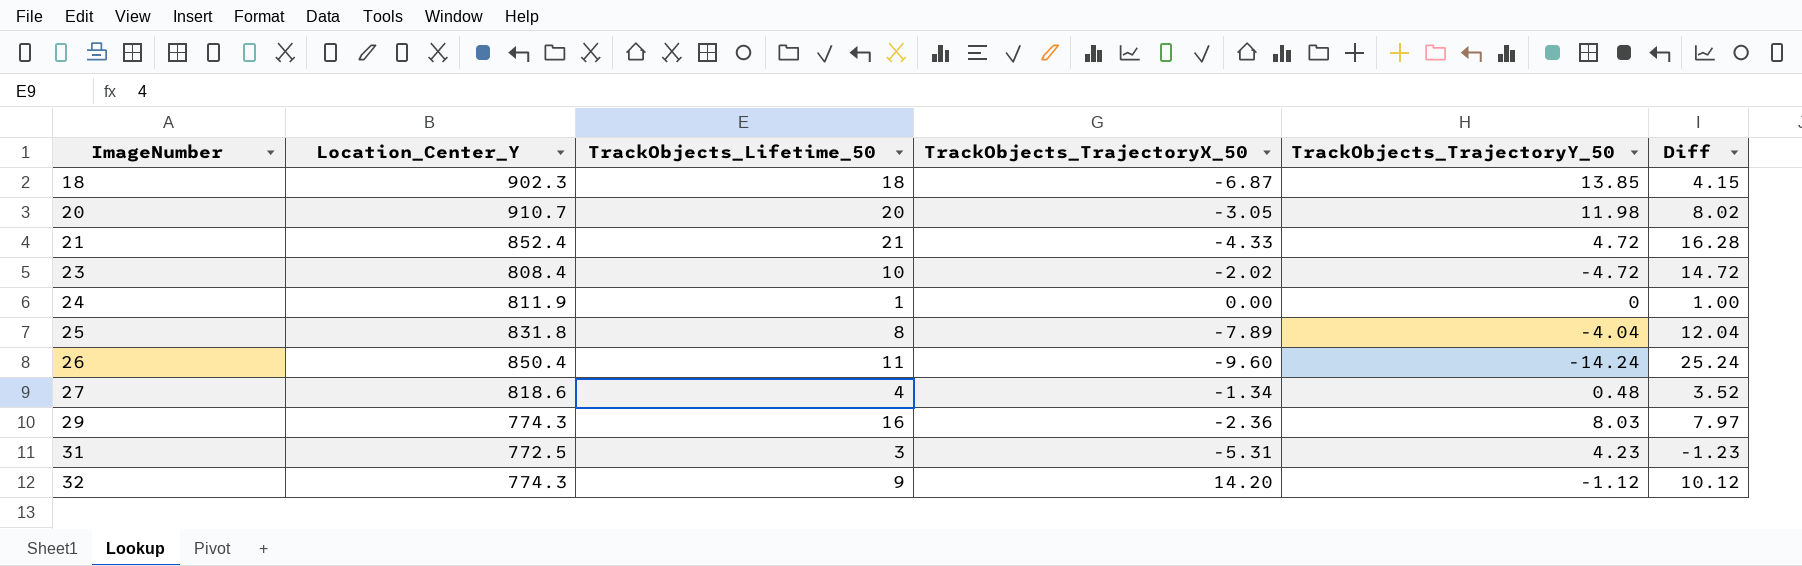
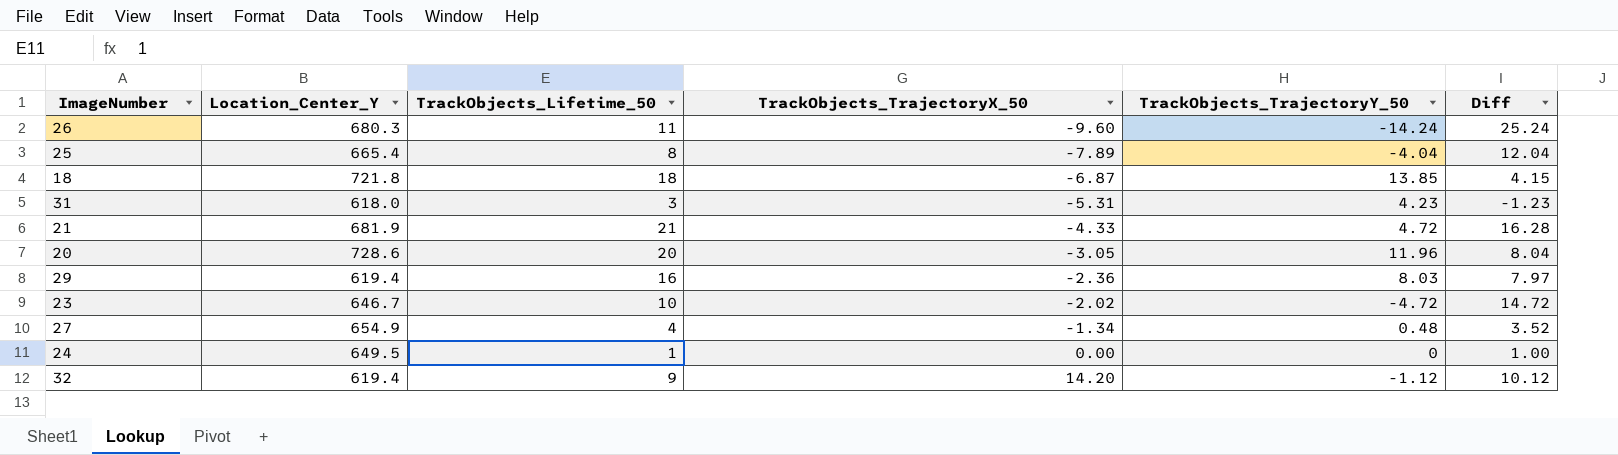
row order: ImageNumber ascending -> TrackObjects_TrajectoryX_50 ascending
26 | Location_Center_Y: 850.4 -> 680.3
25 | Location_Center_Y: 831.8 -> 665.4
18 | Location_Center_Y: 902.3 -> 721.8
31 | Location_Center_Y: 772.5 -> 618.0
21 | Location_Center_Y: 852.4 -> 681.9
20 | Location_Center_Y: 910.7 -> 728.6
20 | TrackObjects_TrajectoryY_50: 11.98 -> 11.96
20 | Diff: 8.02 -> 8.04
29 | Location_Center_Y: 774.3 -> 619.4
23 | Location_Center_Y: 808.4 -> 646.7
27 | Location_Center_Y: 818.6 -> 654.9
24 | Location_Center_Y: 811.9 -> 649.5
32 | Location_Center_Y: 774.3 -> 619.4

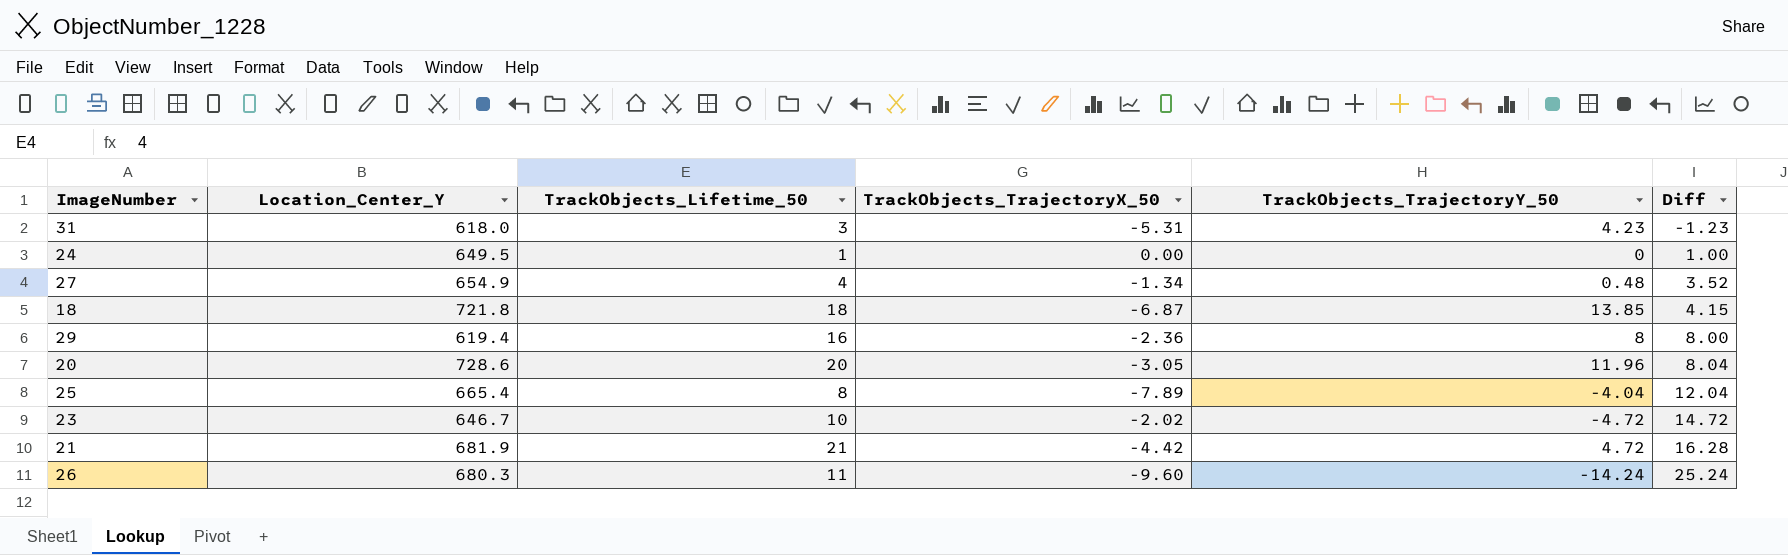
row order: TrackObjects_TrajectoryX_50 ascending -> Diff ascending
row 32: 619.4 | 9 | 14.20 | -1.12 | 10.12 -> none
29 | TrackObjects_TrajectoryY_50: 8.03 -> 8
29 | Diff: 7.97 -> 8.00
21 | TrackObjects_TrajectoryX_50: -4.33 -> -4.42

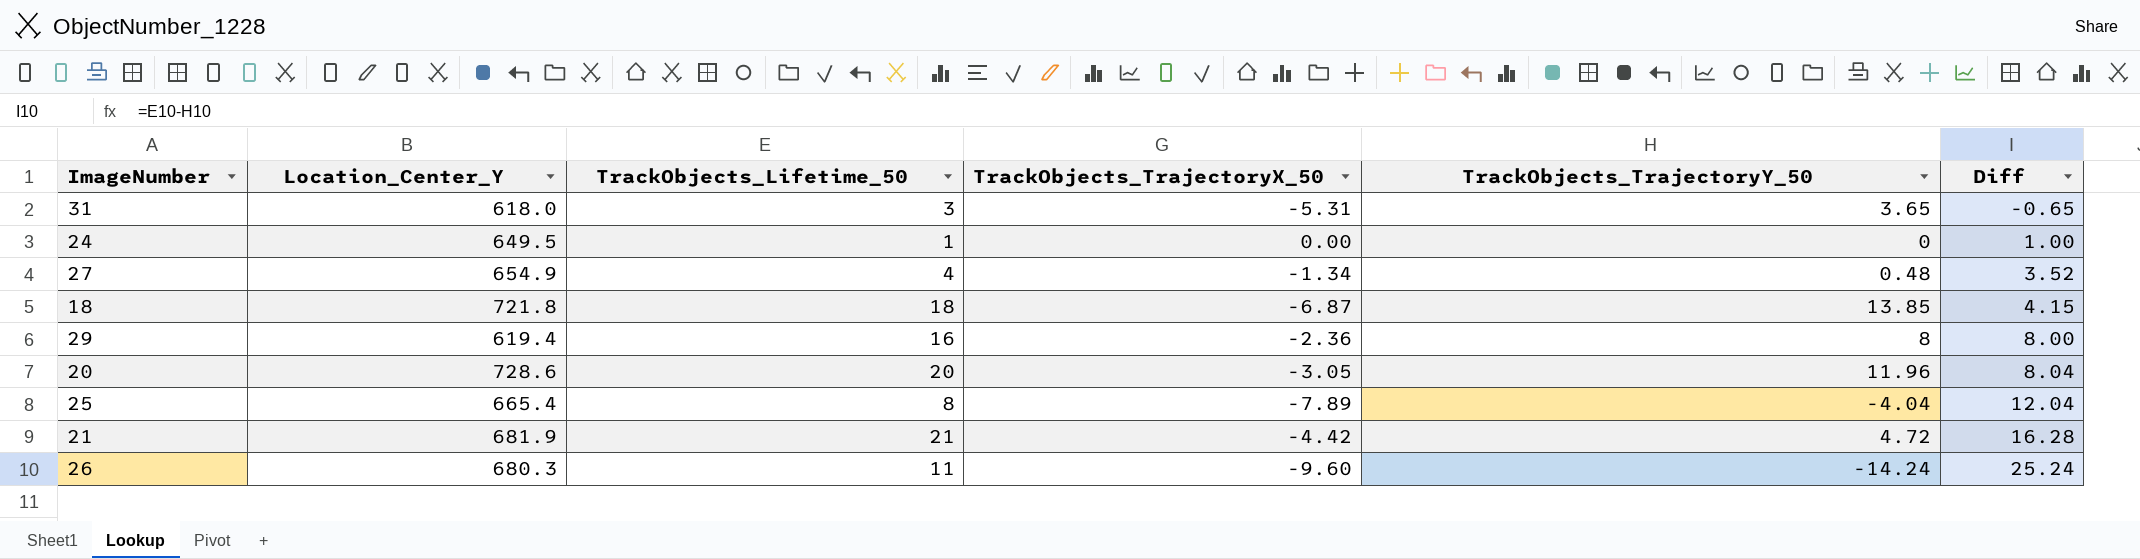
row 23: 646.7 | 10 | -2.02 | -4.72 | 14.72 -> none
31 | TrackObjects_TrajectoryY_50: 4.23 -> 3.65
31 | Diff: -1.23 -> -0.65

